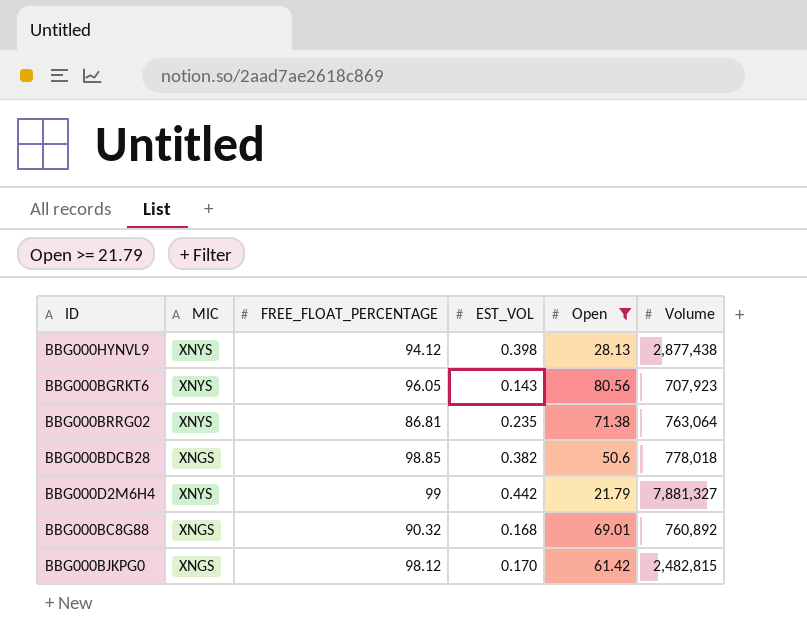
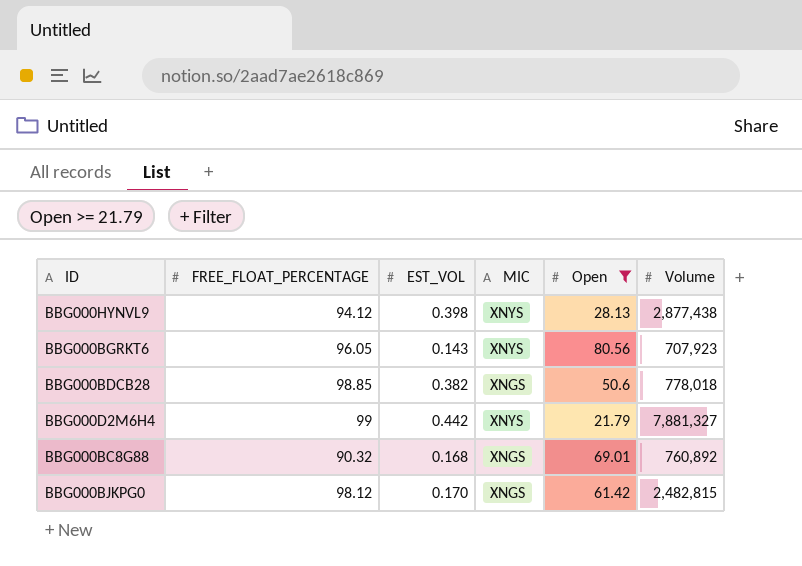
column MIC | position: 2 -> 4
row BBG000BRRG02: XNYS | 86.81 | 0.235 | 71.38 | 763,064 -> none

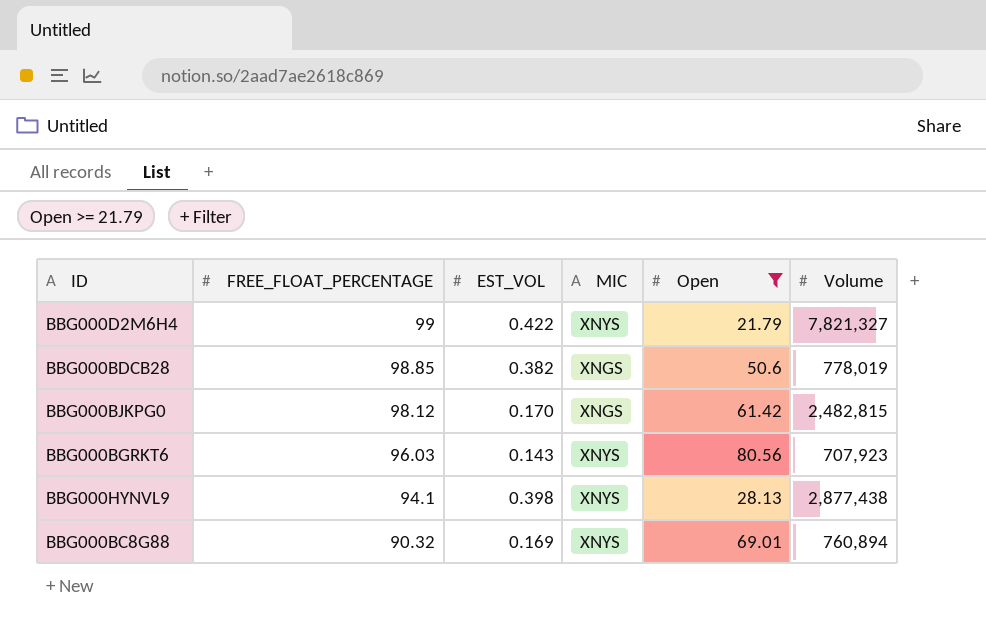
row order: none -> FREE_FLOAT_PERCENTAGE descending
BBG000D2M6H4 | EST_VOL: 0.442 -> 0.422
BBG000D2M6H4 | Volume: 7,881,327 -> 7,821,327
BBG000BDCB28 | Volume: 778,018 -> 778,019
BBG000BGRKT6 | FREE_FLOAT_PERCENTAGE: 96.05 -> 96.03
BBG000HYNVL9 | FREE_FLOAT_PERCENTAGE: 94.12 -> 94.1
BBG000BC8G88 | EST_VOL: 0.168 -> 0.169
BBG000BC8G88 | MIC: XNGS -> XNYS
BBG000BC8G88 | Volume: 760,892 -> 760,894

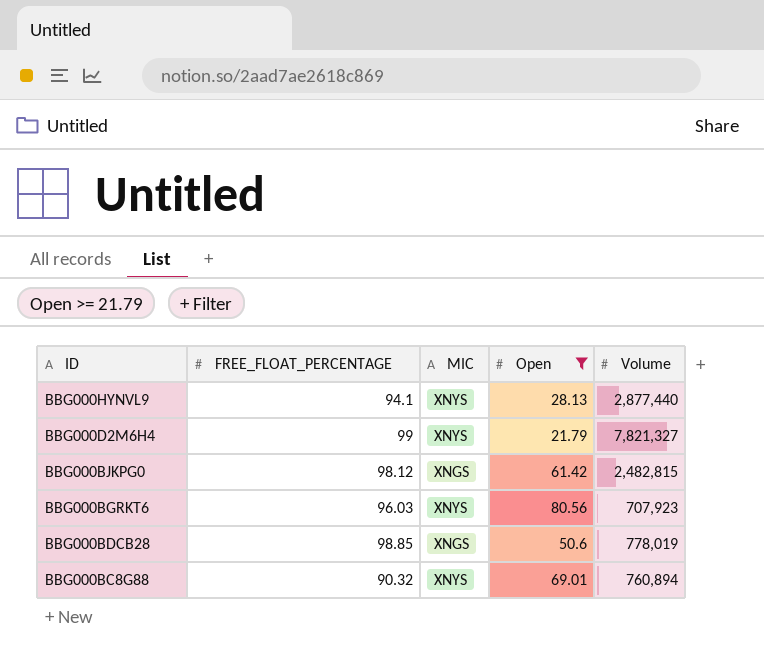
row order: FREE_FLOAT_PERCENTAGE descending -> ID descending
column EST_VOL | position: 3 -> none
BBG000HYNVL9 | Volume: 2,877,438 -> 2,877,440

